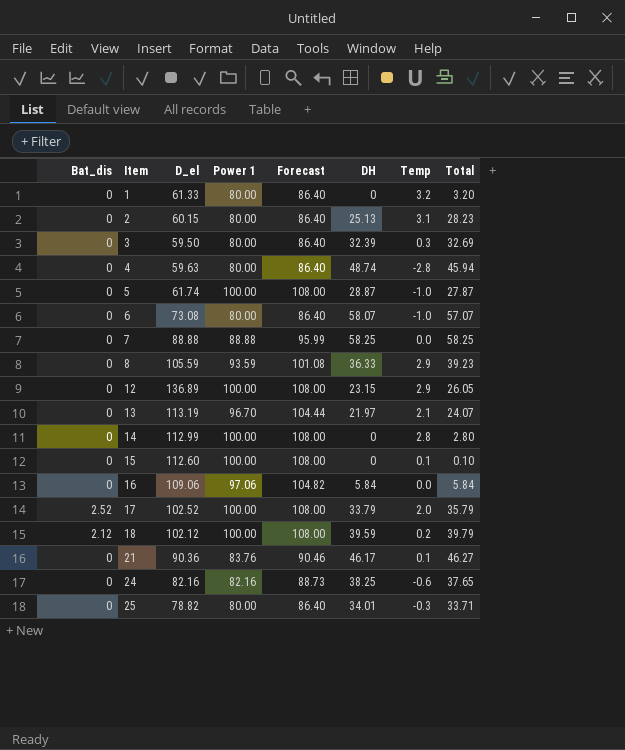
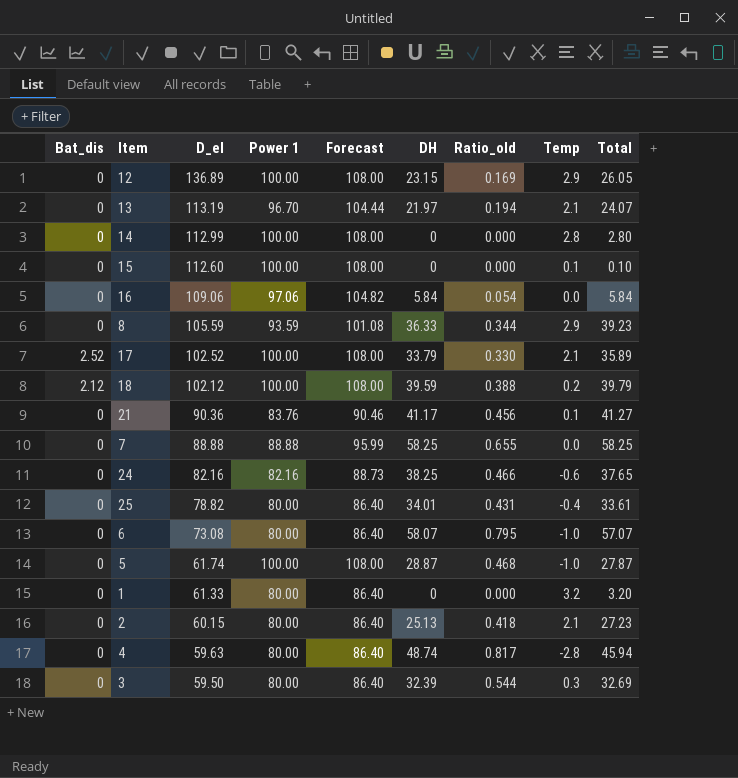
row order: Item ascending -> D_el descending
column Ratio_old | formula: none -> [DH] / [D_el]
17 | Temp: 2.0 -> 2.1
17 | Total: 35.79 -> 35.89
21 | DH: 46.17 -> 41.17
21 | Total: 46.27 -> 41.27
25 | Temp: -0.3 -> -0.4
25 | Total: 33.71 -> 33.61
2 | Temp: 3.1 -> 2.1
2 | Total: 28.23 -> 27.23

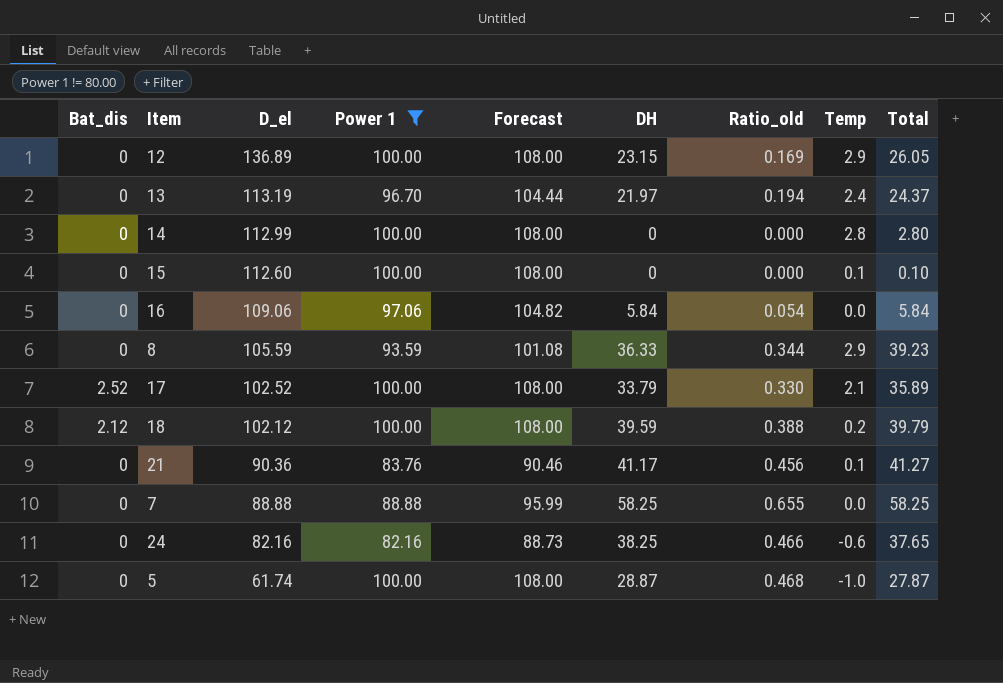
filter: none -> Power 1 != 80.00
13 | Temp: 2.1 -> 2.4
13 | Total: 24.07 -> 24.37

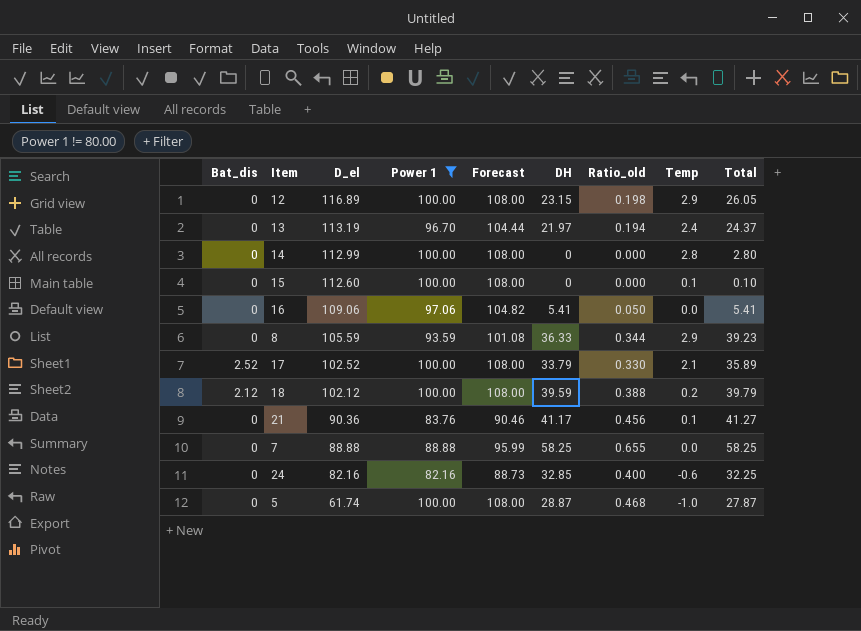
12 | D_el: 136.89 -> 116.89
12 | Ratio_old: 0.169 -> 0.198
16 | DH: 5.84 -> 5.41
16 | Ratio_old: 0.054 -> 0.050
16 | Total: 5.84 -> 5.41
24 | DH: 38.25 -> 32.85
24 | Ratio_old: 0.466 -> 0.400
24 | Total: 37.65 -> 32.25

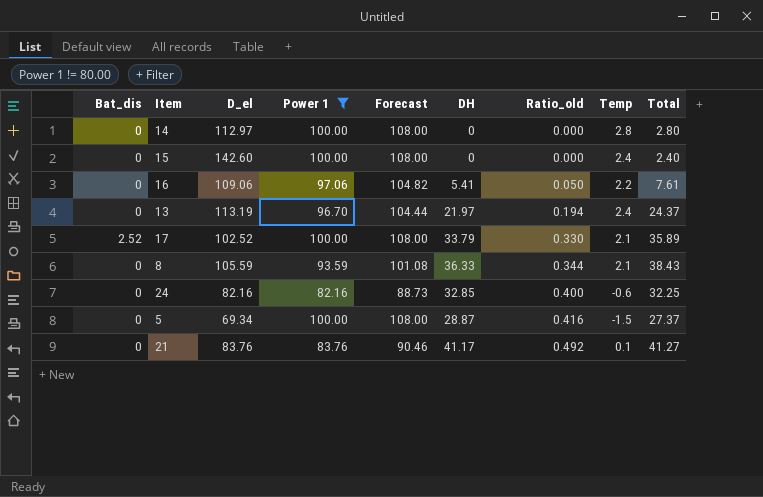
row order: D_el descending -> Ratio_old ascending
row 12: 0 | 116.89 | 100.00 | 108.00 | 23.15 | 0.198 | 2.9 | 26.05 -> none
row 18: 2.12 | 102.12 | 100.00 | 108.00 | 39.59 | 0.388 | 0.2 | 39.79 -> none
row 7: 0 | 88.88 | 88.88 | 95.99 | 58.25 | 0.655 | 0.0 | 58.25 -> none
14 | D_el: 112.99 -> 112.97
15 | D_el: 112.60 -> 142.60
15 | Temp: 0.1 -> 2.4
15 | Total: 0.10 -> 2.40
16 | Temp: 0.0 -> 2.2
16 | Total: 5.41 -> 7.61
8 | Temp: 2.9 -> 2.1
8 | Total: 39.23 -> 38.43
5 | D_el: 61.74 -> 69.34
5 | Ratio_old: 0.468 -> 0.416
5 | Temp: -1.0 -> -1.5
5 | Total: 27.87 -> 27.37
21 | D_el: 90.36 -> 83.76
21 | Ratio_old: 0.456 -> 0.492

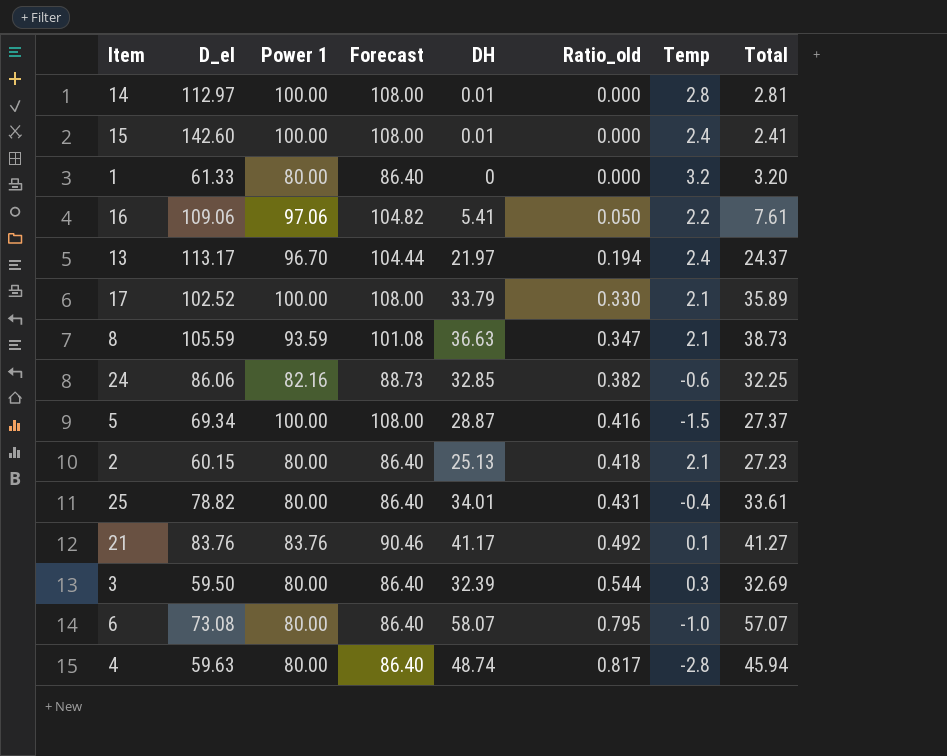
filter: Power 1 != 80.00 -> none
column Bat_dis | position: 1 -> none
14 | DH: 0 -> 0.01
14 | Total: 2.80 -> 2.81
15 | DH: 0 -> 0.01
15 | Total: 2.40 -> 2.41
13 | D_el: 113.19 -> 113.17
8 | DH: 36.33 -> 36.63
8 | Ratio_old: 0.344 -> 0.347
8 | Total: 38.43 -> 38.73
24 | D_el: 82.16 -> 86.06
24 | Ratio_old: 0.400 -> 0.382

